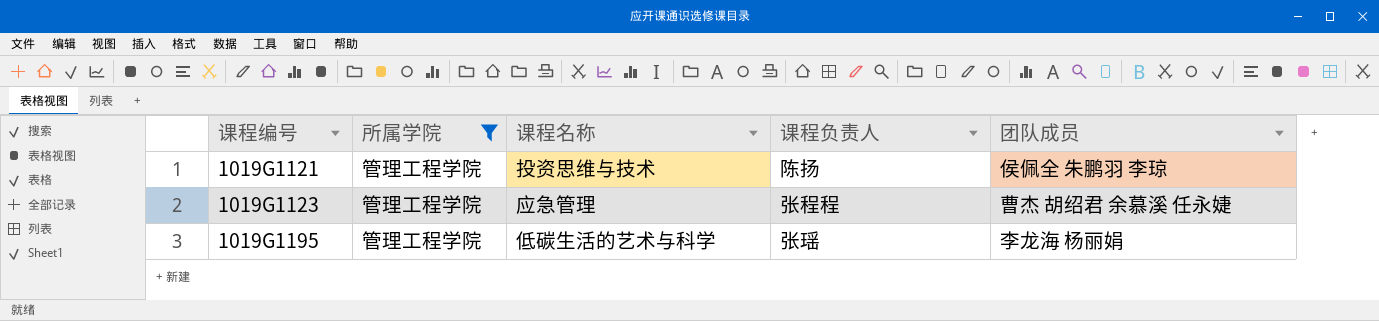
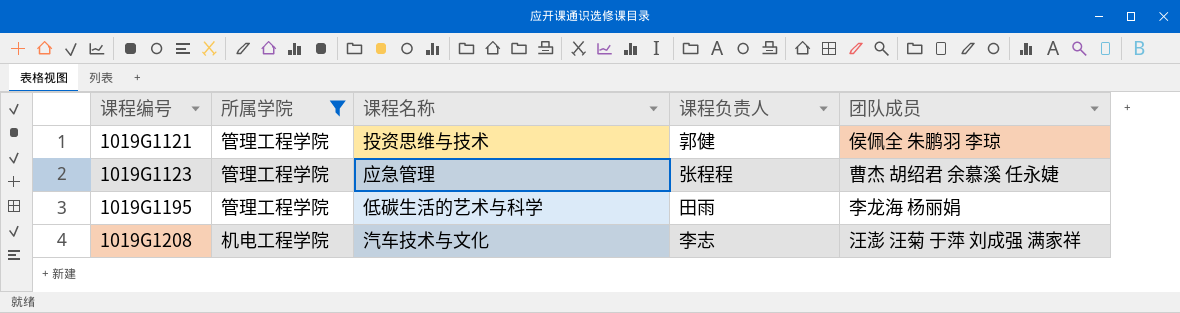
1019G1121 | 课程负责人: 陈扬 -> 郭健
1019G1195 | 课程负责人: 张瑶 -> 田雨
row 1019G1208: none -> 机电工程学院 | 汽车技术与文化 | 李志 | 汪澎 汪菊 于萍 刘成强 满家祥

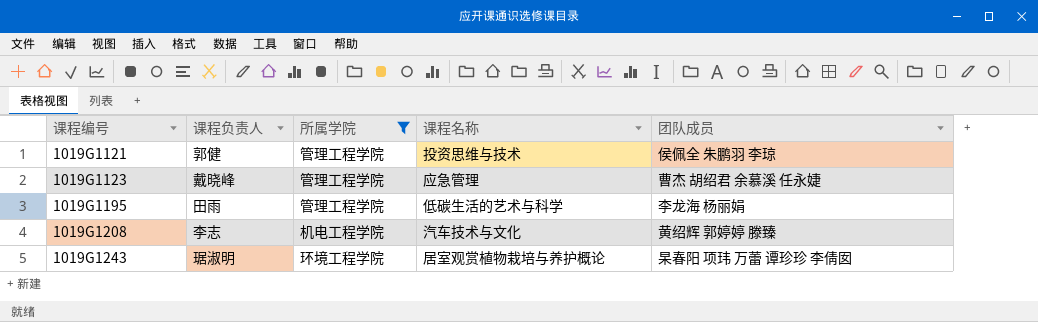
column 课程负责人 | position: 4 -> 2
1019G1123 | 课程负责人: 张程程 -> 戴晓峰
1019G1208 | 团队成员: 汪澎 汪菊 于萍 刘成强 满家祥 -> 黄绍辉 郭婷婷 滕臻
row 1019G1243: none -> 琚淑明 | 环境工程学院 | 居室观赏植物栽培与养护概论 | 杲春阳 项玮 万蕾 谭珍珍 李倩囡

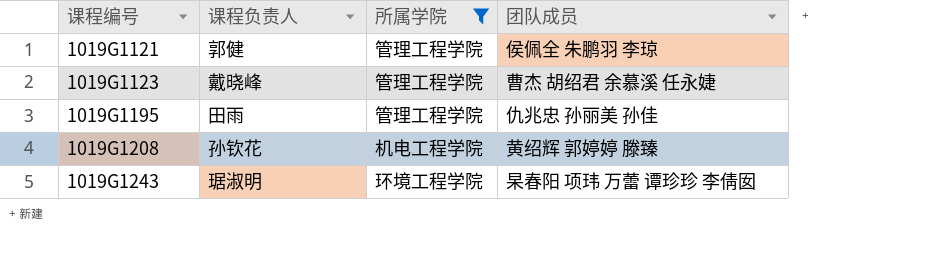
column 课程名称 | position: 4 -> none
1019G1195 | 团队成员: 李龙海 杨丽娟 -> 仇兆忠 孙丽美 孙佳
1019G1208 | 课程负责人: 李志 -> 孙钦花

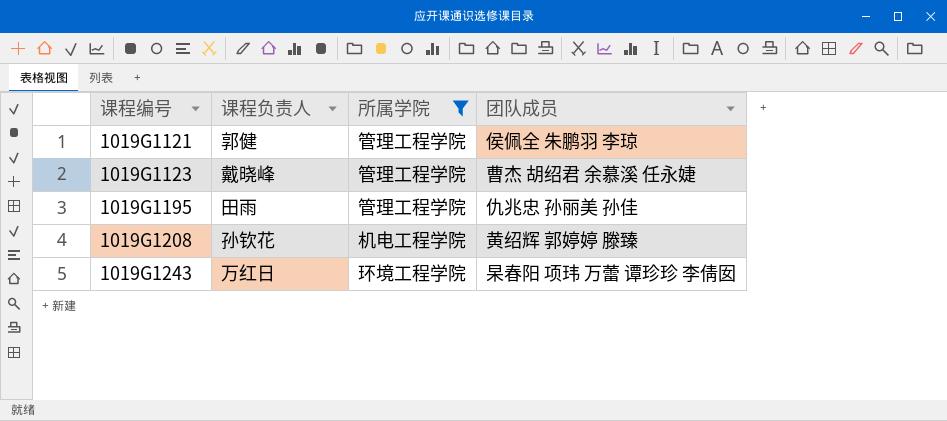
1019G1243 | 课程负责人: 琚淑明 -> 万红日

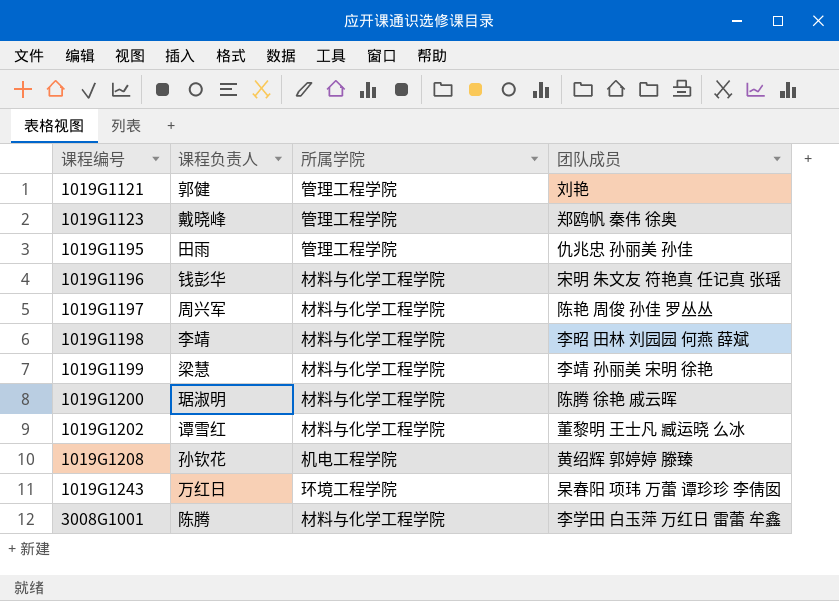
filter: 所属学院 != 材料与化学工程学院 -> none
1019G1121 | 团队成员: 侯佩全 朱鹏羽 李琼 -> 刘艳
1019G1123 | 团队成员: 曹杰 胡绍君 余慕溪 任永婕 -> 郑鸥帆 秦伟 徐奥

